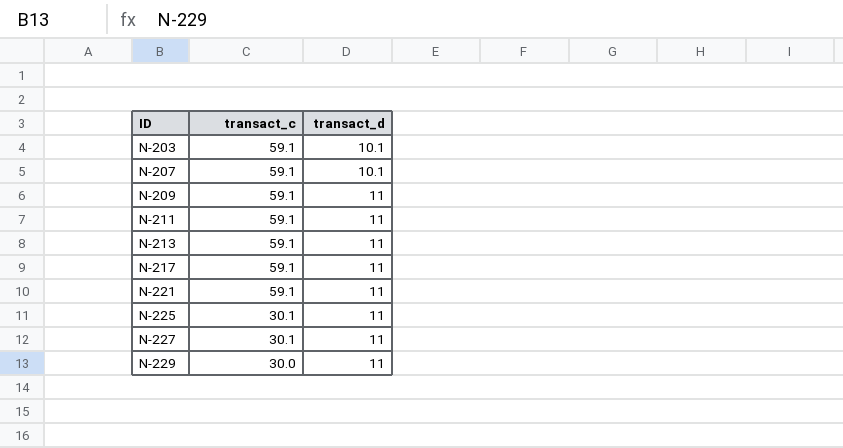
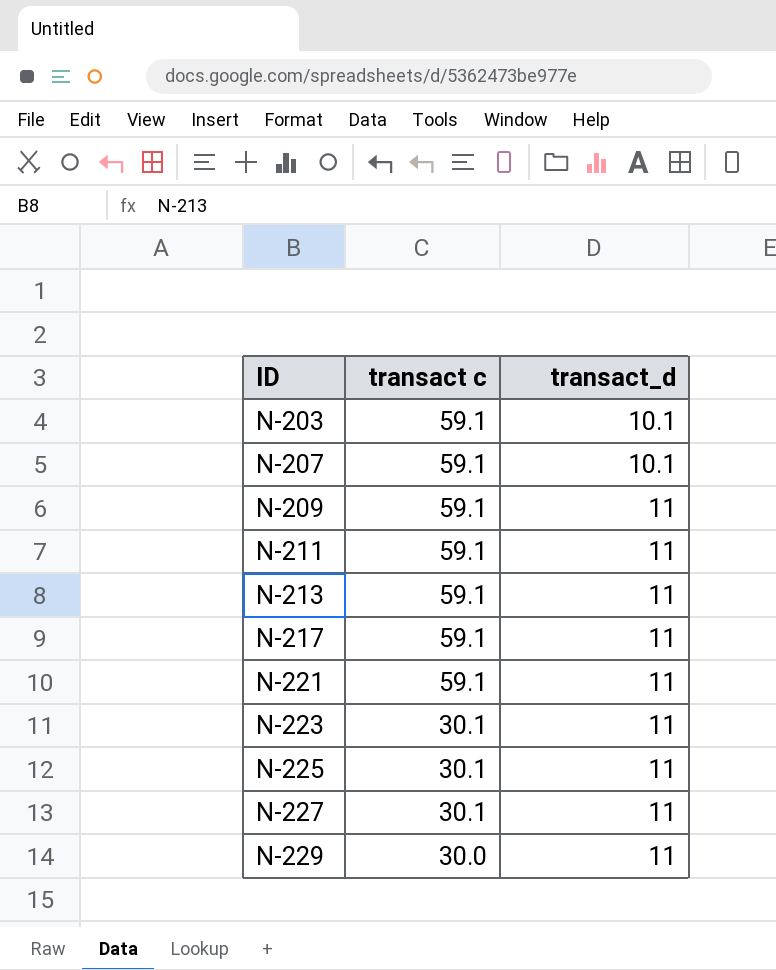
column name: transact_c -> transact c
row N-223: none -> 30.1 | 11

